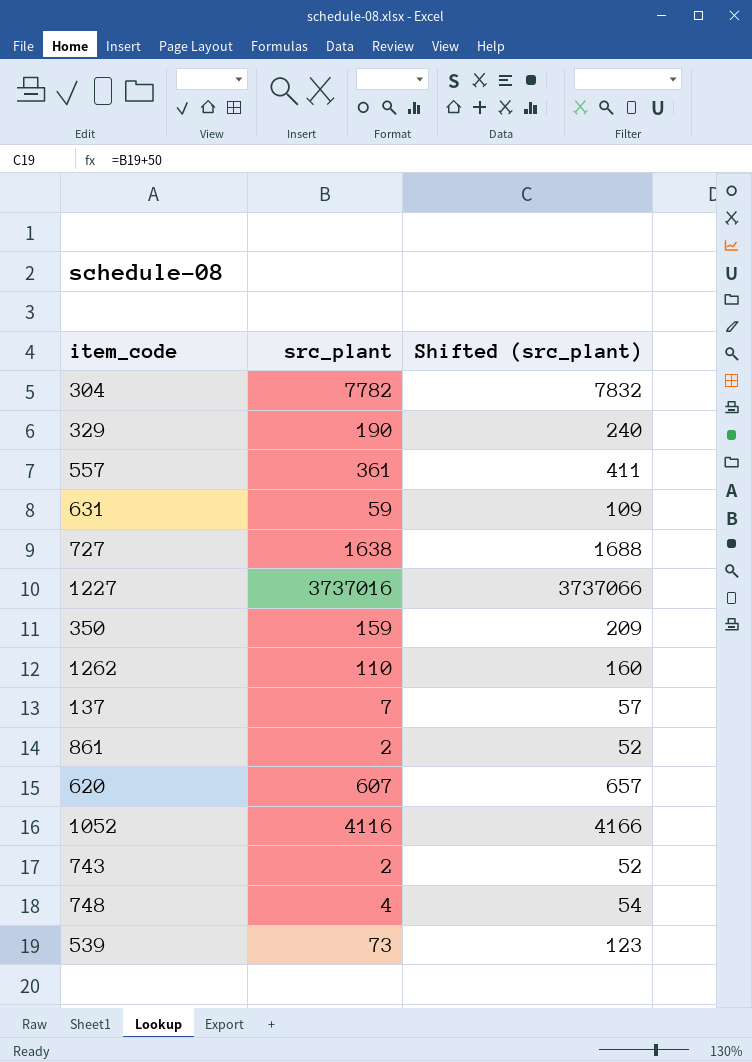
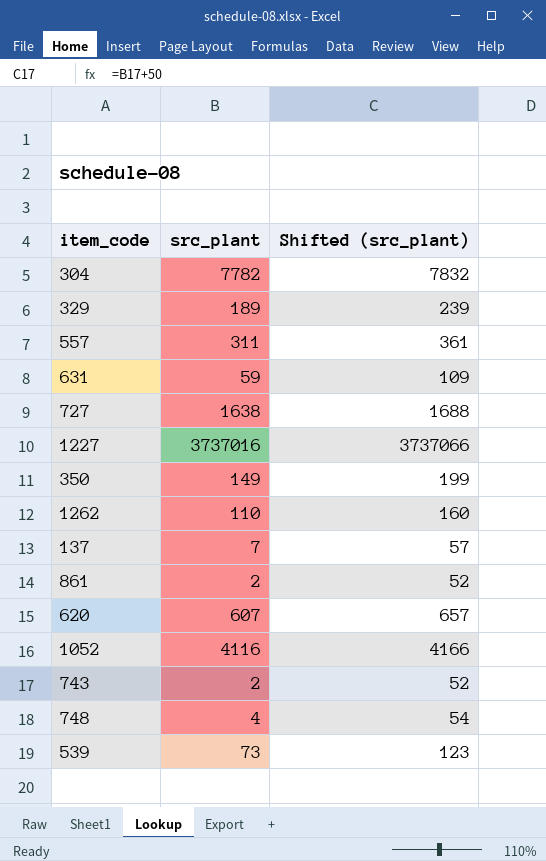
329 | src_plant: 190 -> 189
329 | Shifted (src_plant): 240 -> 239
557 | src_plant: 361 -> 311
557 | Shifted (src_plant): 411 -> 361
350 | src_plant: 159 -> 149
350 | Shifted (src_plant): 209 -> 199

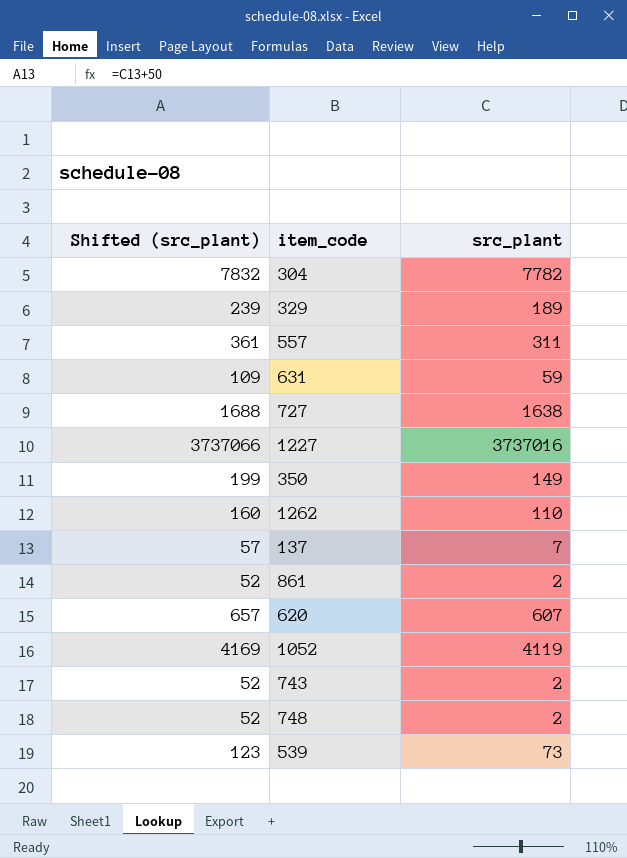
column Shifted (src_plant) | position: 3 -> 1
1052 | Shifted (src_plant): 4166 -> 4169
1052 | src_plant: 4116 -> 4119
748 | Shifted (src_plant): 54 -> 52
748 | src_plant: 4 -> 2

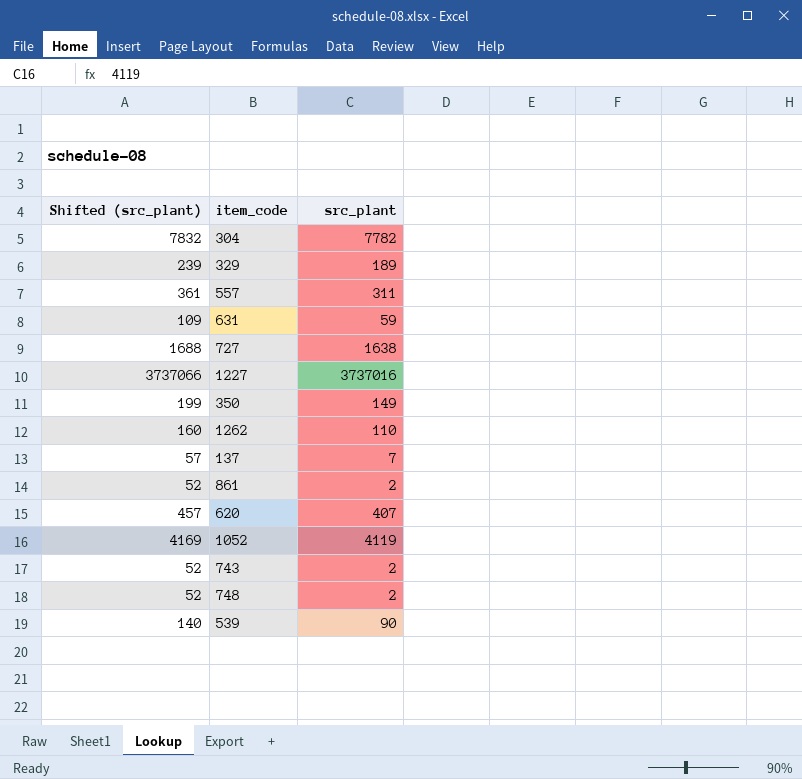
620 | Shifted (src_plant): 657 -> 457
620 | src_plant: 607 -> 407
539 | Shifted (src_plant): 123 -> 140
539 | src_plant: 73 -> 90

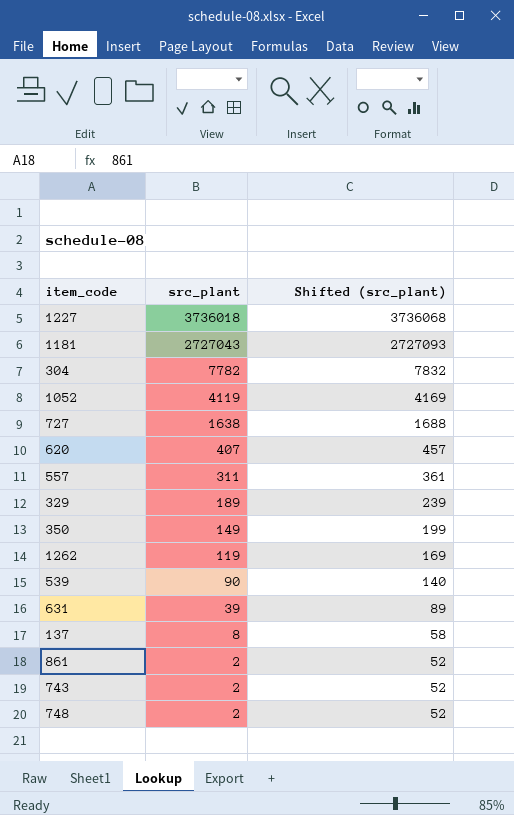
row order: none -> src_plant descending
column Shifted (src_plant) | position: 1 -> 3
1227 | src_plant: 3737016 -> 3736018
1227 | Shifted (src_plant): 3737066 -> 3736068
row 1181: none -> 2727043 | 2727093
1262 | src_plant: 110 -> 119
1262 | Shifted (src_plant): 160 -> 169
631 | src_plant: 59 -> 39
631 | Shifted (src_plant): 109 -> 89
137 | src_plant: 7 -> 8
137 | Shifted (src_plant): 57 -> 58

